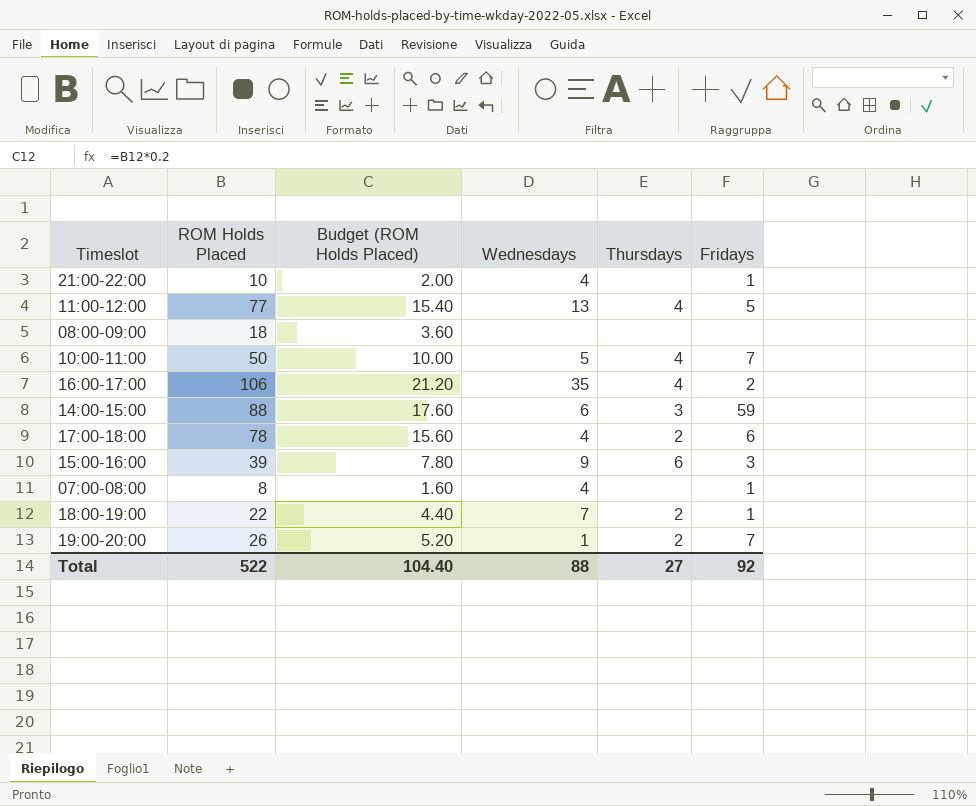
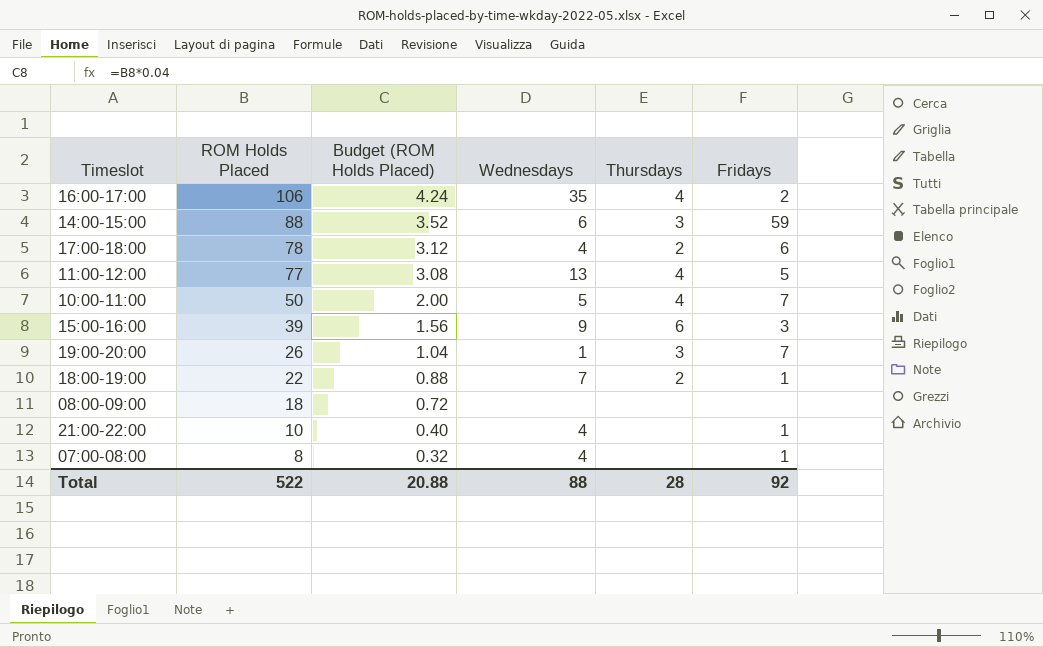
row order: none -> ROM Holds Placed descending
column Budget (ROM Holds Placed) | formula: [ROM Holds Placed] * 0.2 -> [ROM Holds Placed] * 0.04
19:00-20:00 | Thursdays: 2 -> 3
Total | Budget (ROM Holds Placed): 104.40 -> 20.88
Total | Thursdays: 27 -> 28

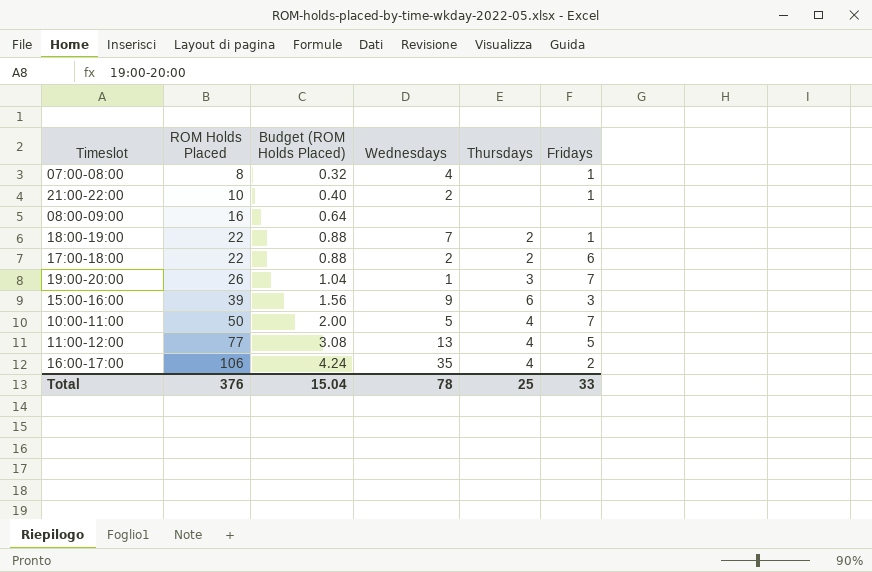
row order: ROM Holds Placed descending -> ROM Holds Placed ascending
row 14:00-15:00: 88 | 3.52 | 6 | 3 | 59 -> none
21:00-22:00 | Wednesdays: 4 -> 2
08:00-09:00 | ROM Holds Placed: 18 -> 16
08:00-09:00 | Budget (ROM Holds Placed): 0.72 -> 0.64
17:00-18:00 | ROM Holds Placed: 78 -> 22
17:00-18:00 | Budget (ROM Holds Placed): 3.12 -> 0.88
17:00-18:00 | Wednesdays: 4 -> 2
Total | ROM Holds Placed: 522 -> 376
Total | Budget (ROM Holds Placed): 20.88 -> 15.04
Total | Wednesdays: 88 -> 78
Total | Thursdays: 28 -> 25
Total | Fridays: 92 -> 33

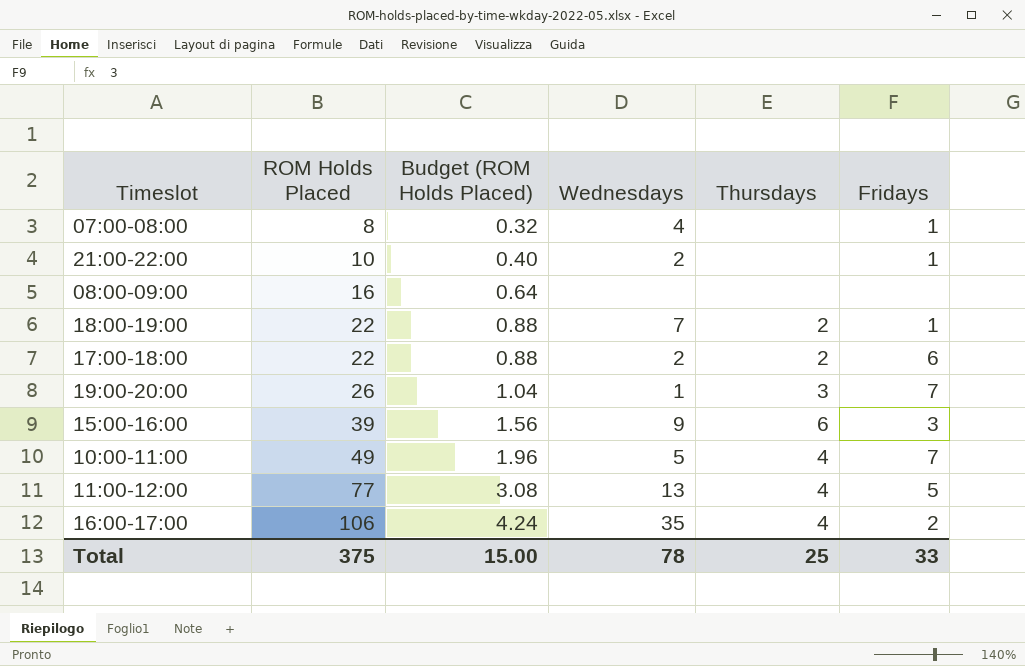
10:00-11:00 | ROM Holds Placed: 50 -> 49
10:00-11:00 | Budget (ROM Holds Placed): 2.00 -> 1.96
Total | ROM Holds Placed: 376 -> 375
Total | Budget (ROM Holds Placed): 15.04 -> 15.00

